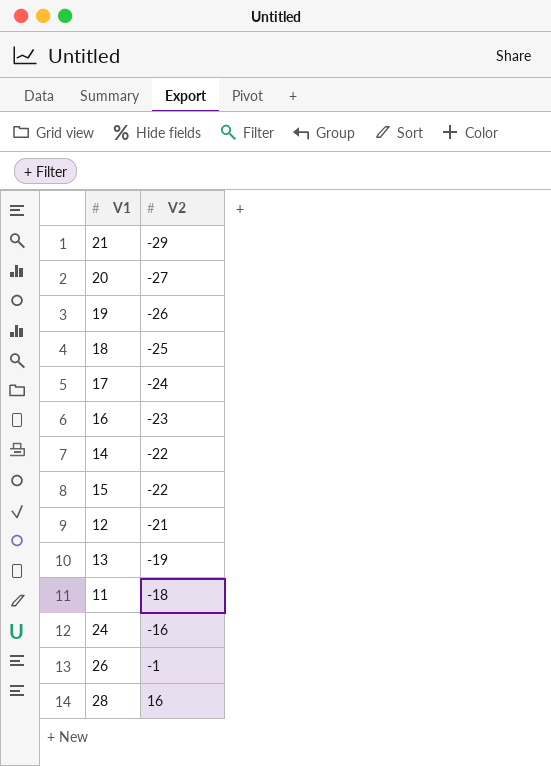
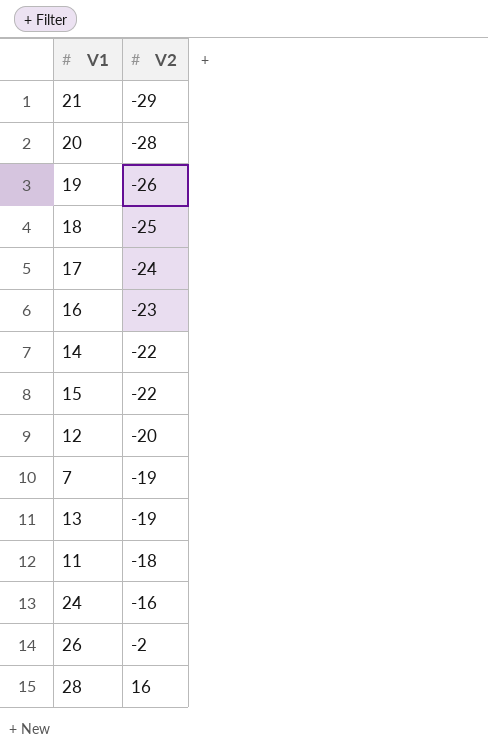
20 | V2: -27 -> -28
12 | V2: -21 -> -20
row 7: none -> -19
26 | V2: -1 -> -2

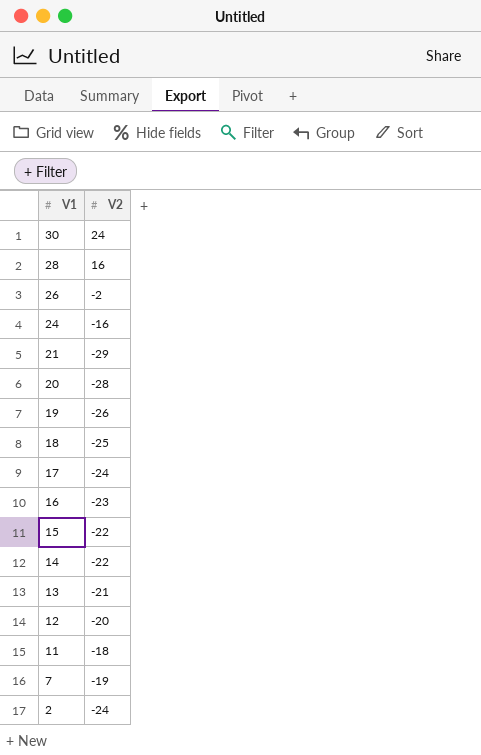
row order: V2 ascending -> V1 descending
row 30: none -> 24
13 | V2: -19 -> -21
row 2: none -> -24

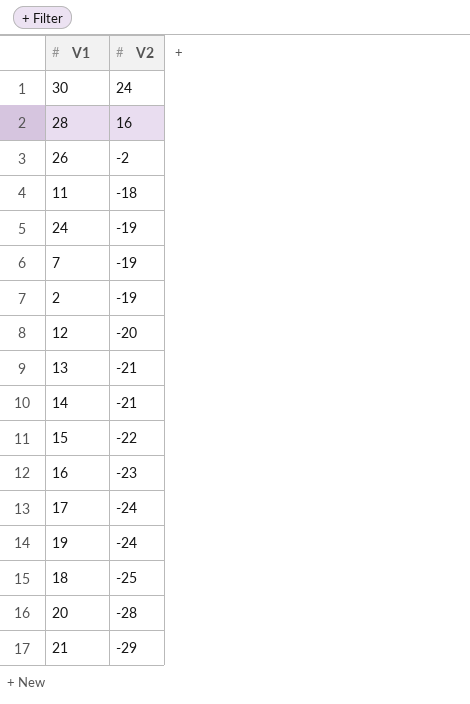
row order: V1 descending -> V2 descending
24 | V2: -16 -> -19
2 | V2: -24 -> -19
14 | V2: -22 -> -21
19 | V2: -26 -> -24

